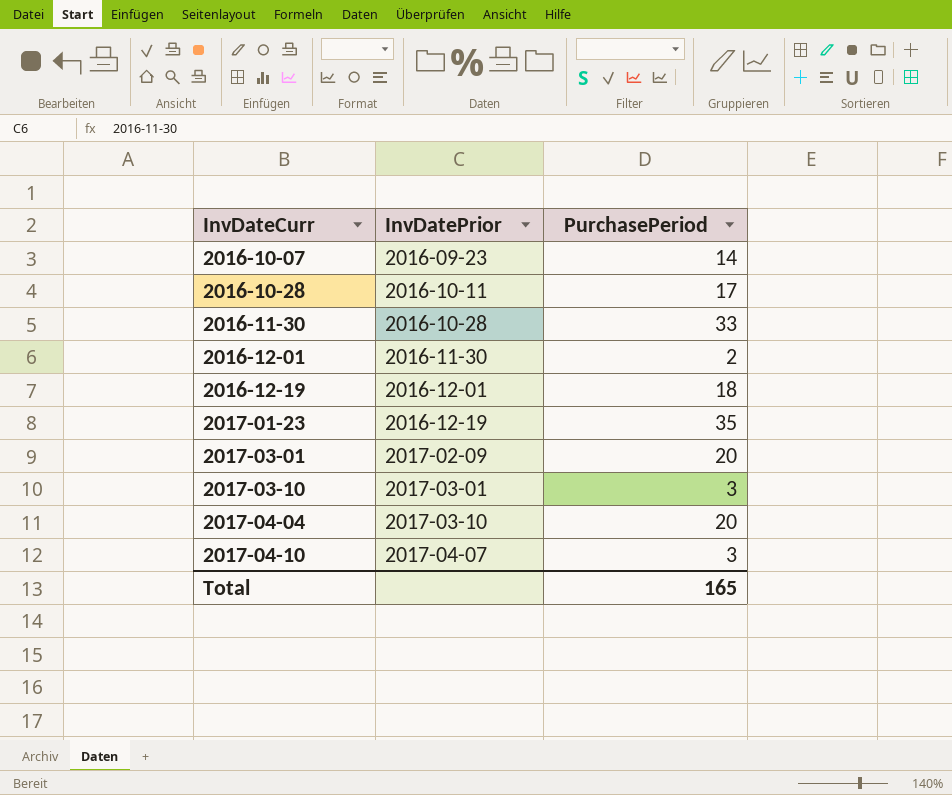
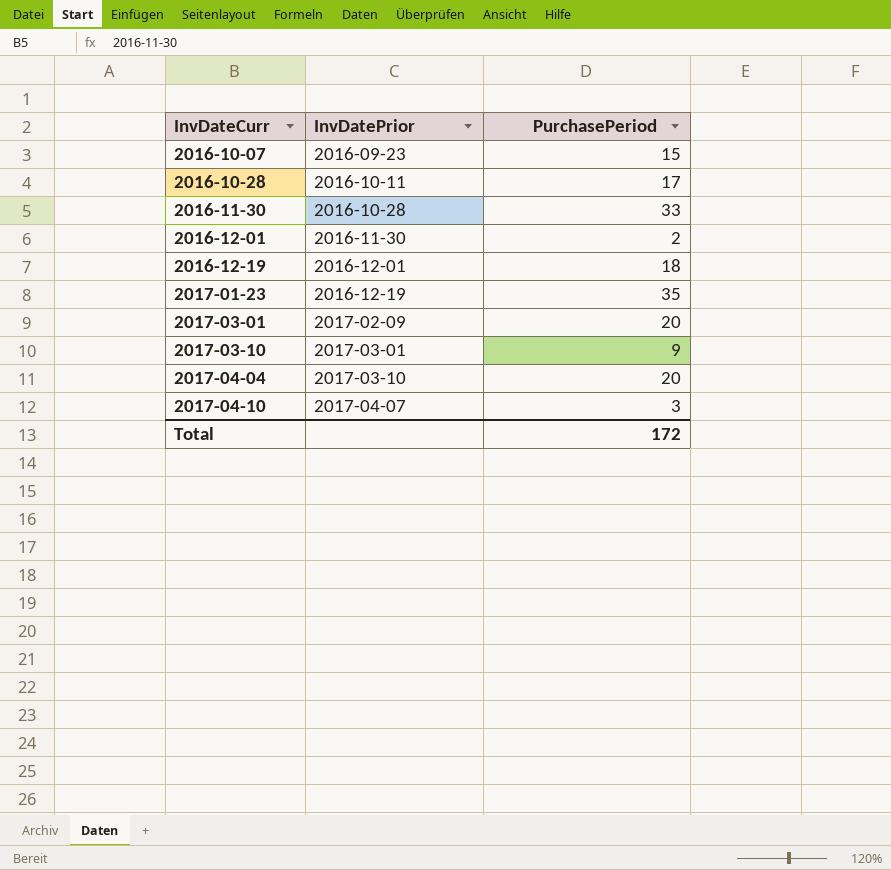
2016-10-07 | PurchasePeriod: 14 -> 15
2017-03-10 | PurchasePeriod: 3 -> 9
Total | PurchasePeriod: 165 -> 172

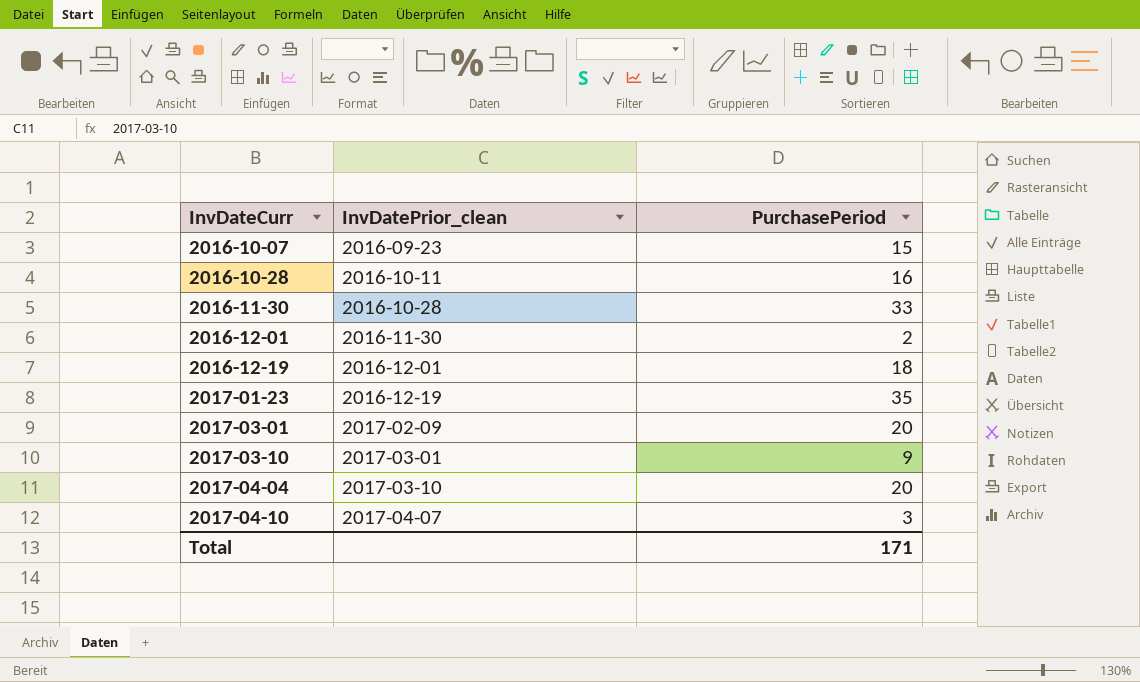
column name: InvDatePrior -> InvDatePrior_clean
2016-10-28 | PurchasePeriod: 17 -> 16
Total | PurchasePeriod: 172 -> 171

